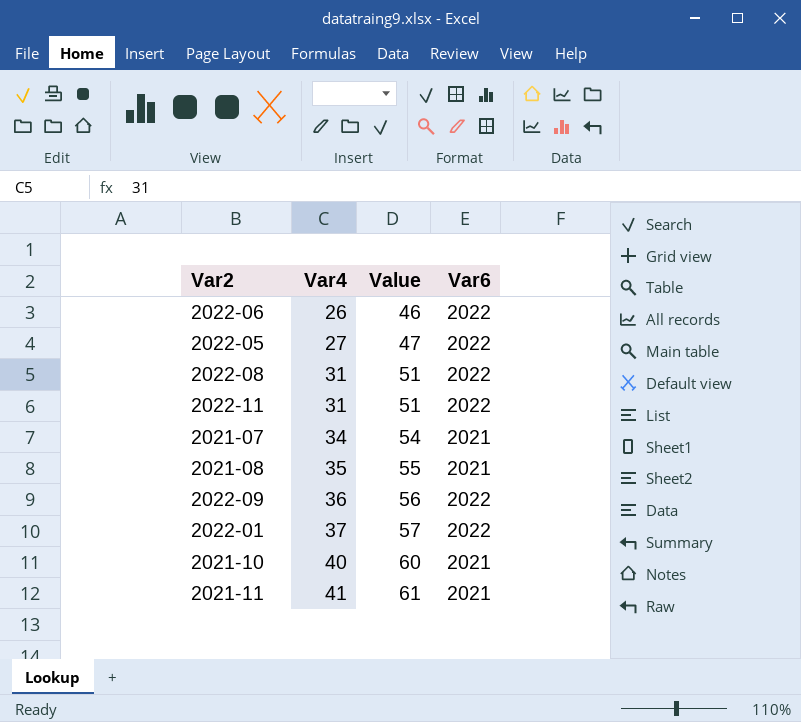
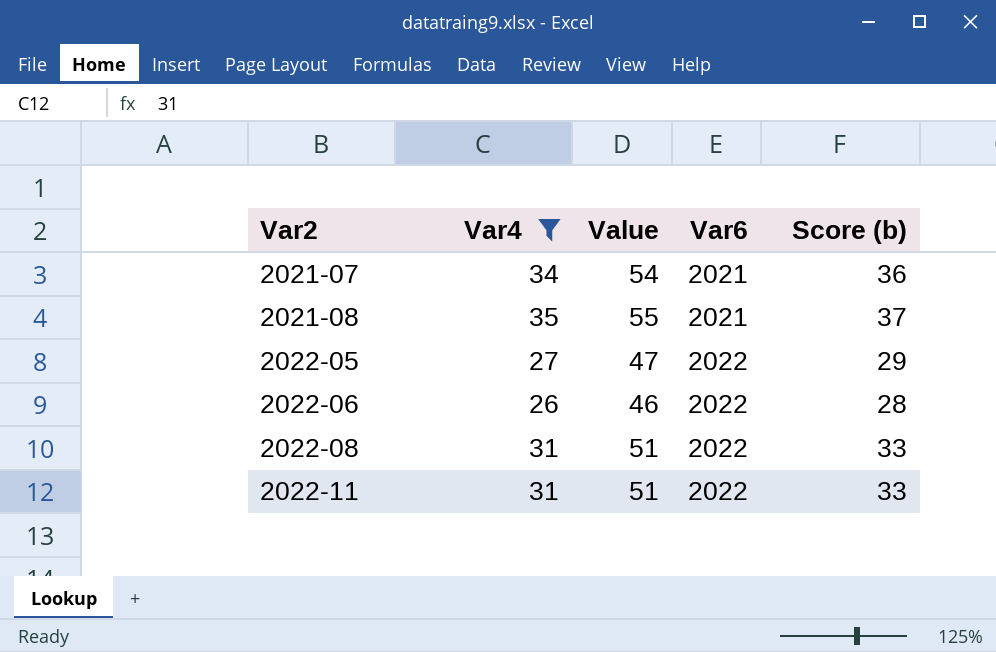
filter: none -> Var4 <= 35
row order: Var4 ascending -> Var2 ascending
column Score (b) | formula: none -> [Var4] + 2

